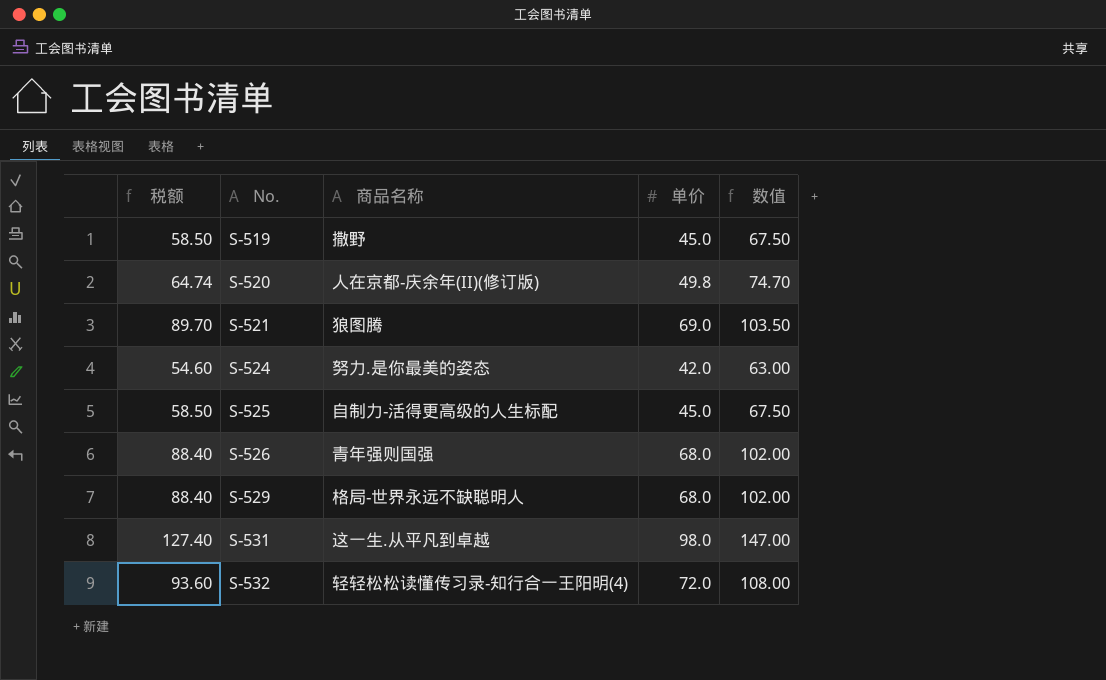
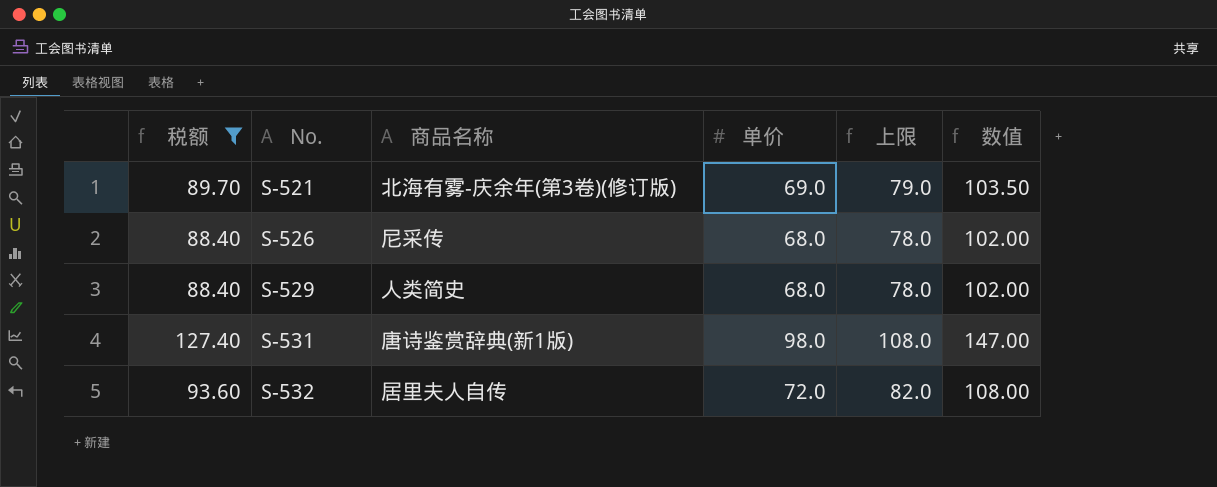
filter: none -> 税额 >= 88.40
column 上限 | formula: none -> [单价] + 10
S-521 | 商品名称: 狼图腾 -> 北海有雾-庆余年(第3卷)(修订版)
S-526 | 商品名称: 青年强则国强 -> 尼采传
S-529 | 商品名称: 格局-世界永远不缺聪明人 -> 人类简史
S-531 | 商品名称: 这一生.从平凡到卓越 -> 唐诗鉴赏辞典(新1版)
S-532 | 商品名称: 轻轻松松读懂传习录-知行合一王阳明(4) -> 居里夫人自传

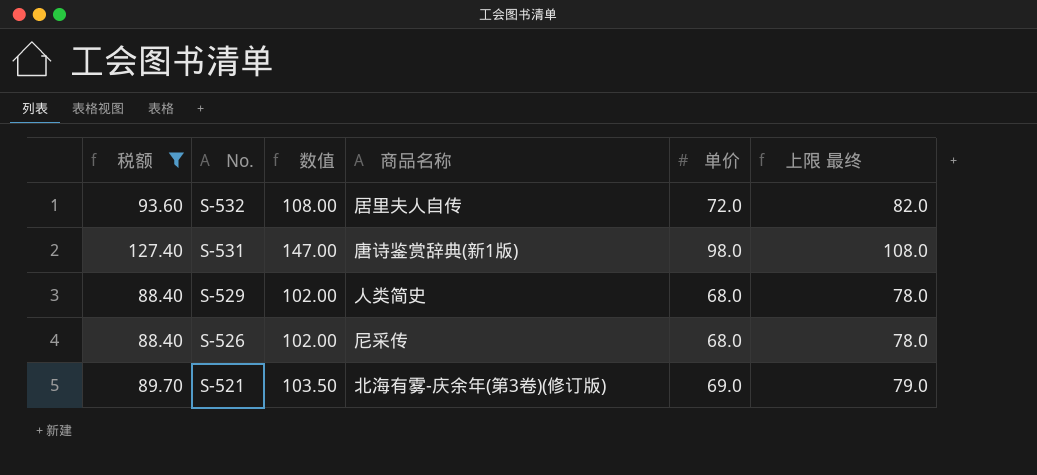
row order: No. ascending -> No. descending
column 数值 | position: 6 -> 3
column name: 上限 -> 上限 最终

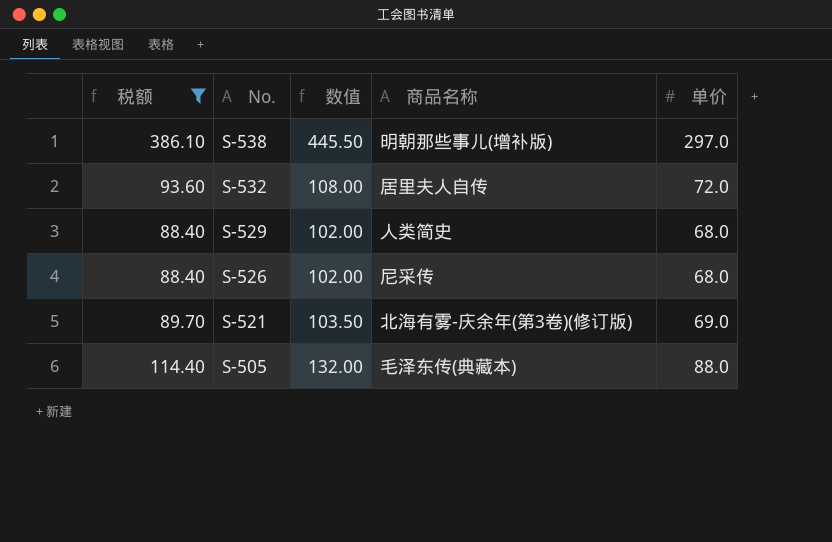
column 上限 最终 | formula: [单价] + 10 -> none
row S-531: 127.40 | 147.00 | 唐诗鉴赏辞典(新1版) | 98.0 | 108.0 -> none
row S-538: none -> 386.10 | 445.50 | 明朝那些事儿(增补版) | 297.0
row S-505: none -> 114.40 | 132.00 | 毛泽东传(典藏本) | 88.0

